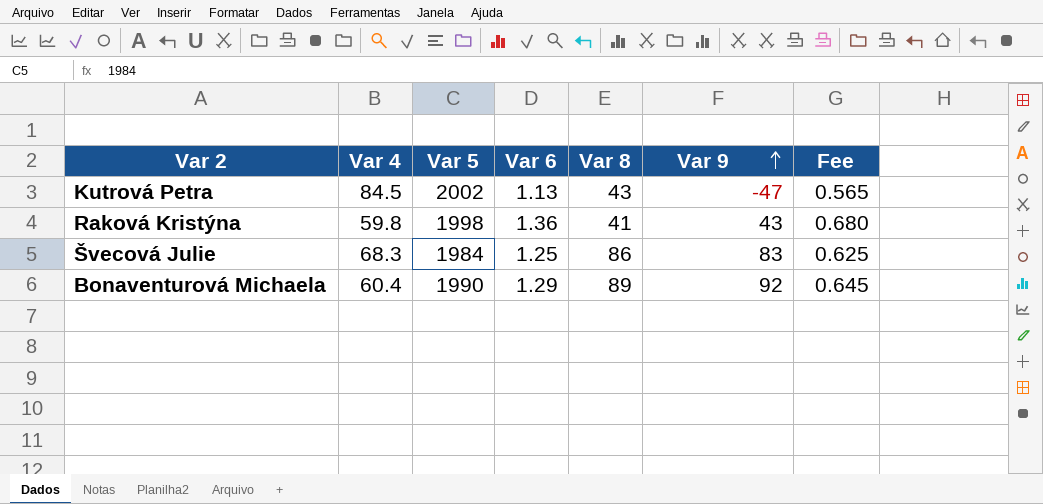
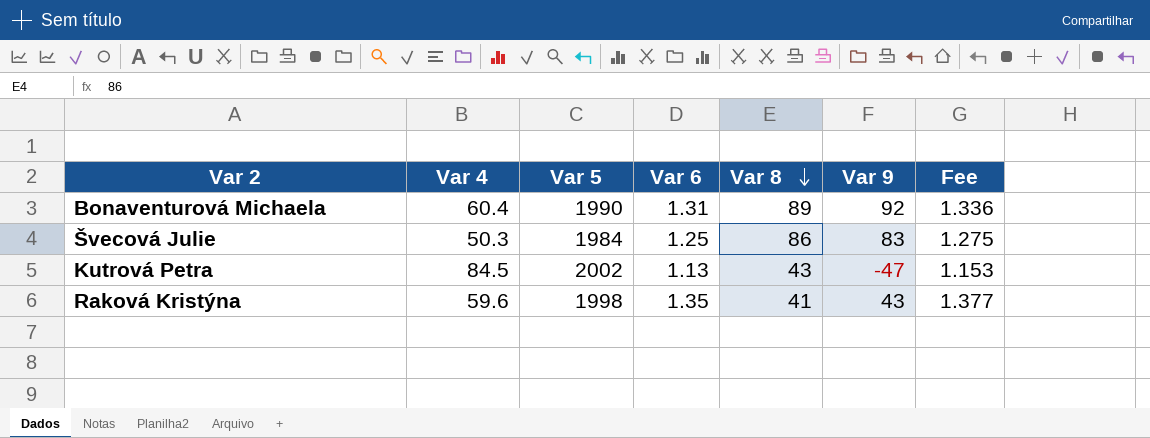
row order: Var 9 ascending -> Var 8 descending
column Fee | formula: [Var 6] * 0.5 -> [Var 6] * 1.02
Bonaventurová Michaela | Var 6: 1.29 -> 1.31
Švecová Julie | Var 4: 68.3 -> 50.3
Raková Kristýna | Var 4: 59.8 -> 59.6
Raková Kristýna | Var 6: 1.36 -> 1.35

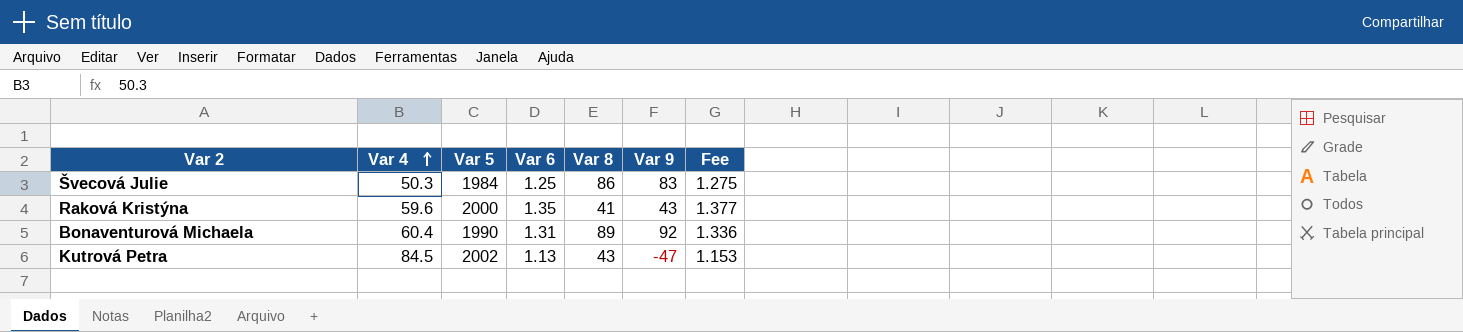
row order: Var 8 descending -> Var 4 ascending
Raková Kristýna | Var 5: 1998 -> 2000

